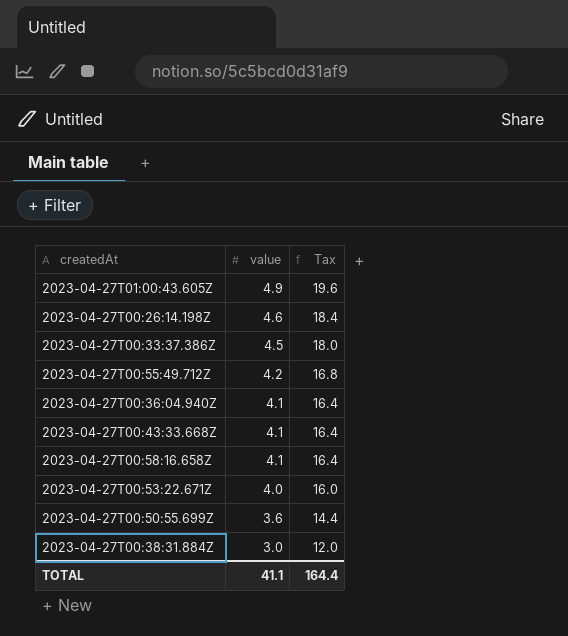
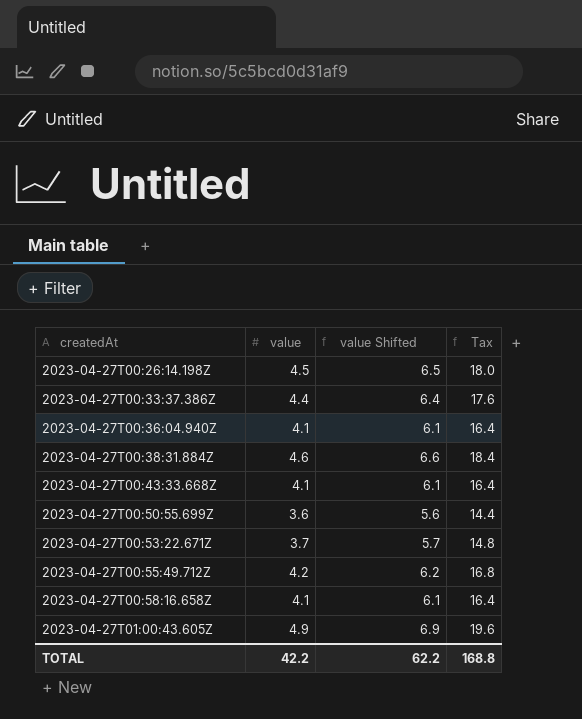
row order: value descending -> createdAt ascending
column value Shifted | formula: none -> [value] + 2
2023-04-27T00:26:14.198Z | value: 4.6 -> 4.5
2023-04-27T00:26:14.198Z | Tax: 18.4 -> 18.0
2023-04-27T00:33:37.386Z | value: 4.5 -> 4.4
2023-04-27T00:33:37.386Z | Tax: 18.0 -> 17.6
2023-04-27T00:38:31.884Z | value: 3.0 -> 4.6
2023-04-27T00:38:31.884Z | Tax: 12.0 -> 18.4
2023-04-27T00:53:22.671Z | value: 4.0 -> 3.7
2023-04-27T00:53:22.671Z | Tax: 16.0 -> 14.8
TOTAL | value: 41.1 -> 42.2
TOTAL | Tax: 164.4 -> 168.8

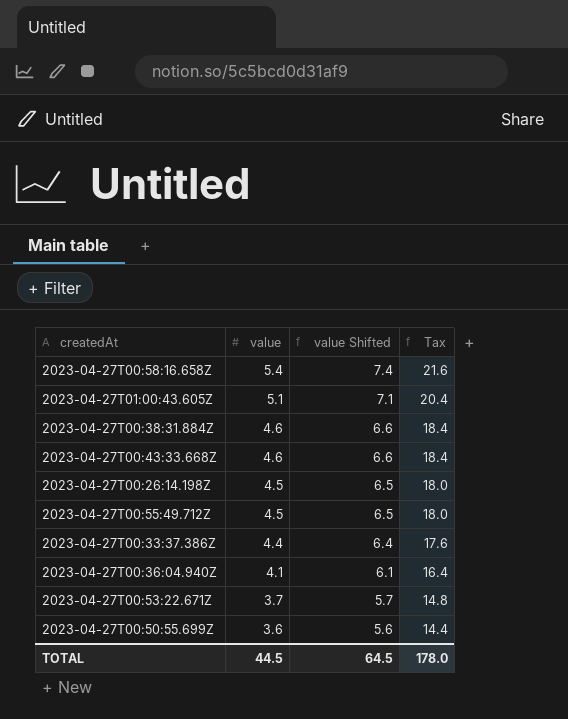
row order: createdAt ascending -> value descending
2023-04-27T00:58:16.658Z | value: 4.1 -> 5.4
2023-04-27T00:58:16.658Z | value Shifted: 6.1 -> 7.4
2023-04-27T00:58:16.658Z | Tax: 16.4 -> 21.6
2023-04-27T01:00:43.605Z | value: 4.9 -> 5.1
2023-04-27T01:00:43.605Z | value Shifted: 6.9 -> 7.1
2023-04-27T01:00:43.605Z | Tax: 19.6 -> 20.4
2023-04-27T00:43:33.668Z | value: 4.1 -> 4.6
2023-04-27T00:43:33.668Z | value Shifted: 6.1 -> 6.6
2023-04-27T00:43:33.668Z | Tax: 16.4 -> 18.4
2023-04-27T00:55:49.712Z | value: 4.2 -> 4.5
2023-04-27T00:55:49.712Z | value Shifted: 6.2 -> 6.5
2023-04-27T00:55:49.712Z | Tax: 16.8 -> 18.0
TOTAL | value: 42.2 -> 44.5
TOTAL | value Shifted: 62.2 -> 64.5
TOTAL | Tax: 168.8 -> 178.0

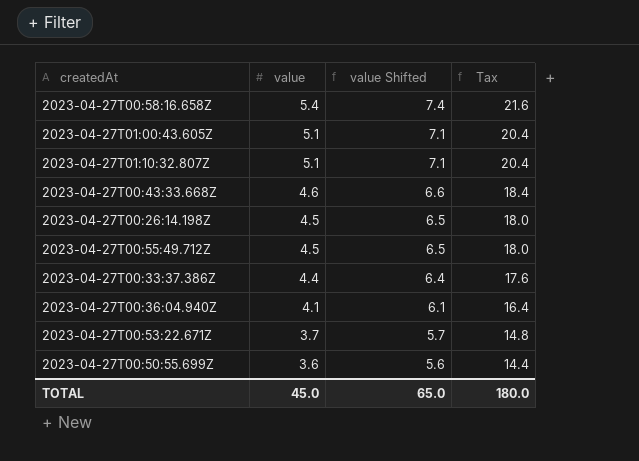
row 2023-04-27T00:38:31.884Z: 4.6 | 6.6 | 18.4 -> none
row 2023-04-27T01:10:32.807Z: none -> 5.1 | 7.1 | 20.4
TOTAL | value: 44.5 -> 45.0
TOTAL | value Shifted: 64.5 -> 65.0
TOTAL | Tax: 178.0 -> 180.0

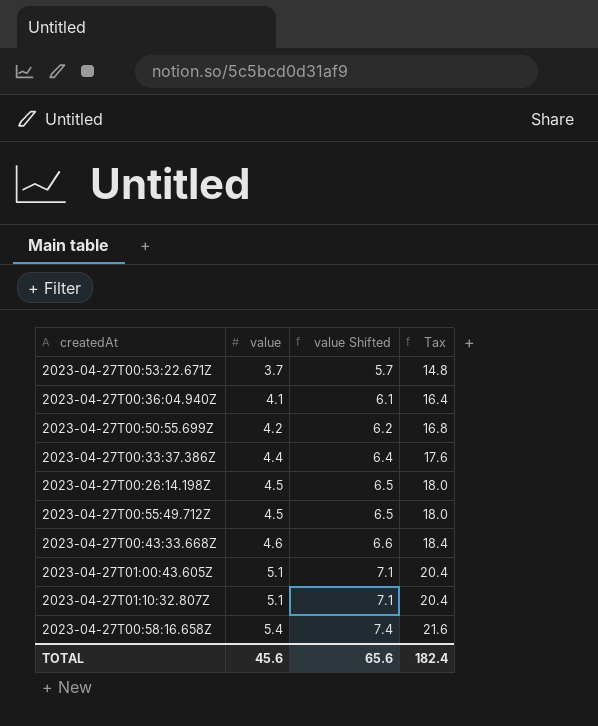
row order: value descending -> value ascending
2023-04-27T00:50:55.699Z | value: 3.6 -> 4.2
2023-04-27T00:50:55.699Z | value Shifted: 5.6 -> 6.2
2023-04-27T00:50:55.699Z | Tax: 14.4 -> 16.8
TOTAL | value: 45.0 -> 45.6
TOTAL | value Shifted: 65.0 -> 65.6
TOTAL | Tax: 180.0 -> 182.4

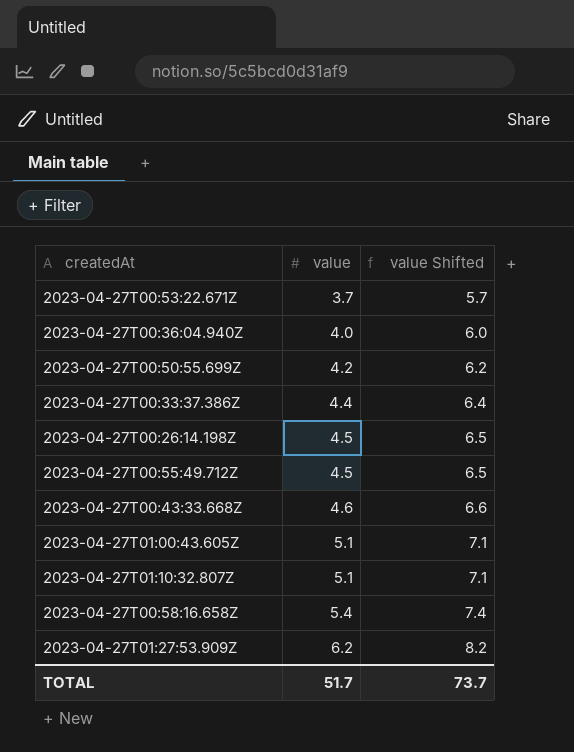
column Tax | formula: [value] * 4 -> none
2023-04-27T00:36:04.940Z | value: 4.1 -> 4.0
2023-04-27T00:36:04.940Z | value Shifted: 6.1 -> 6.0
row 2023-04-27T01:27:53.909Z: none -> 6.2 | 8.2
TOTAL | value: 45.6 -> 51.7
TOTAL | value Shifted: 65.6 -> 73.7

